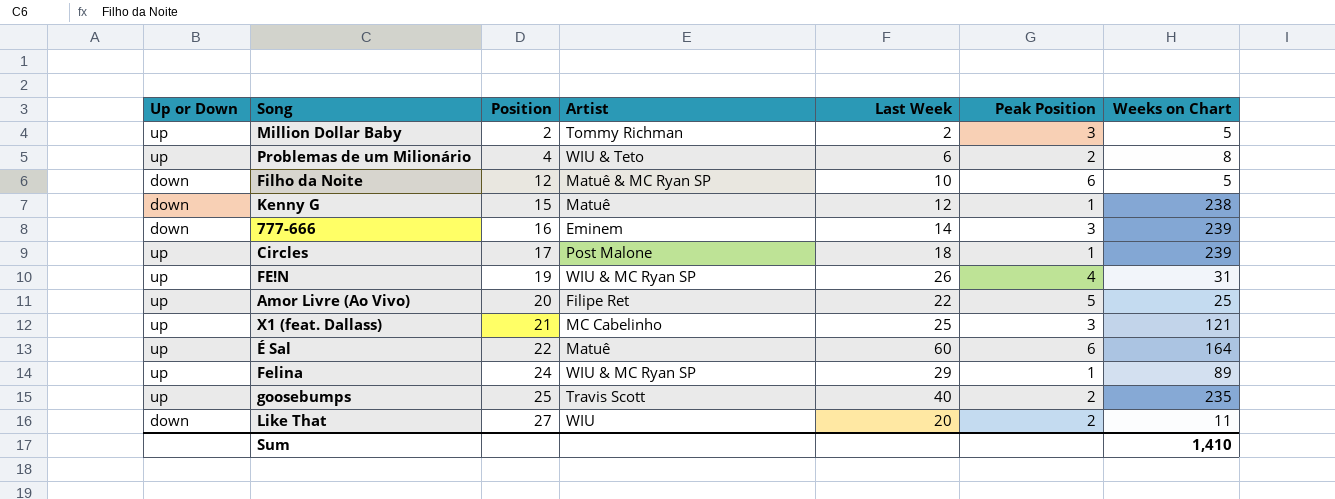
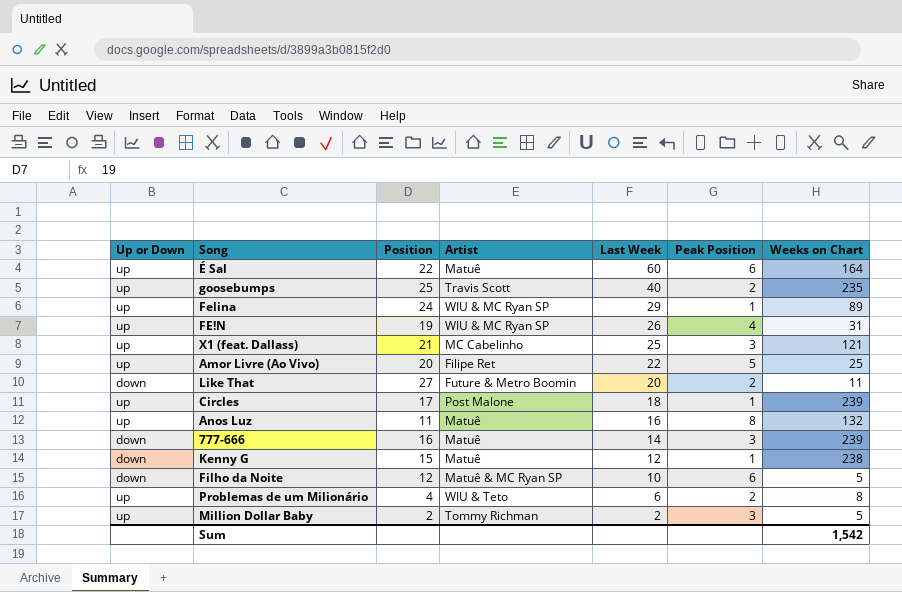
row order: Position ascending -> Last Week descending
Like That | Artist: WIU -> Future & Metro Boomin
row Anos Luz: none -> up | 11 | Matuê | 16 | 8 | 132
777-666 | Artist: Eminem -> Matuê
Sum | Weeks on Chart: 1,410 -> 1,542

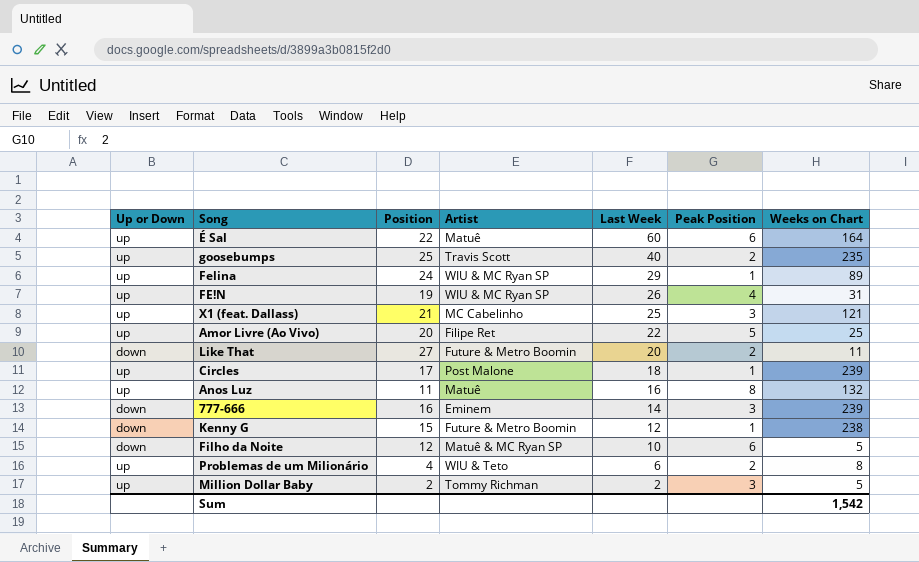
777-666 | Artist: Matuê -> Eminem
Kenny G | Artist: Matuê -> Future & Metro Boomin

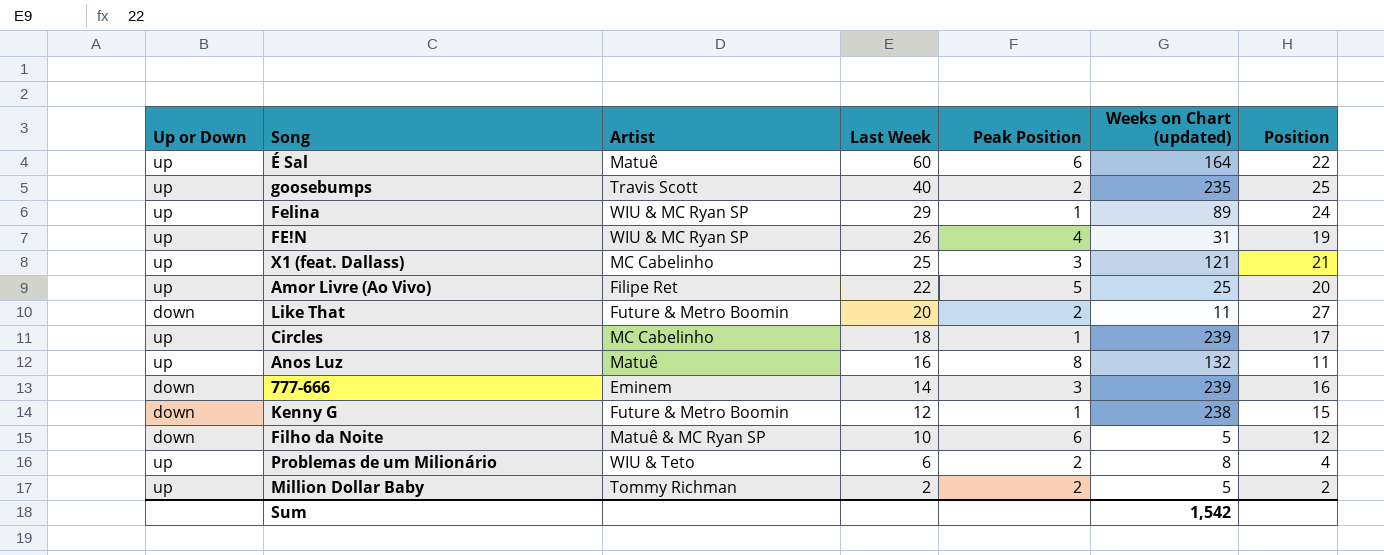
column name: Weeks on Chart -> Weeks on Chart (updated)
column Position | position: 3 -> 7
Circles | Artist: Post Malone -> MC Cabelinho
Million Dollar Baby | Peak Position: 3 -> 2

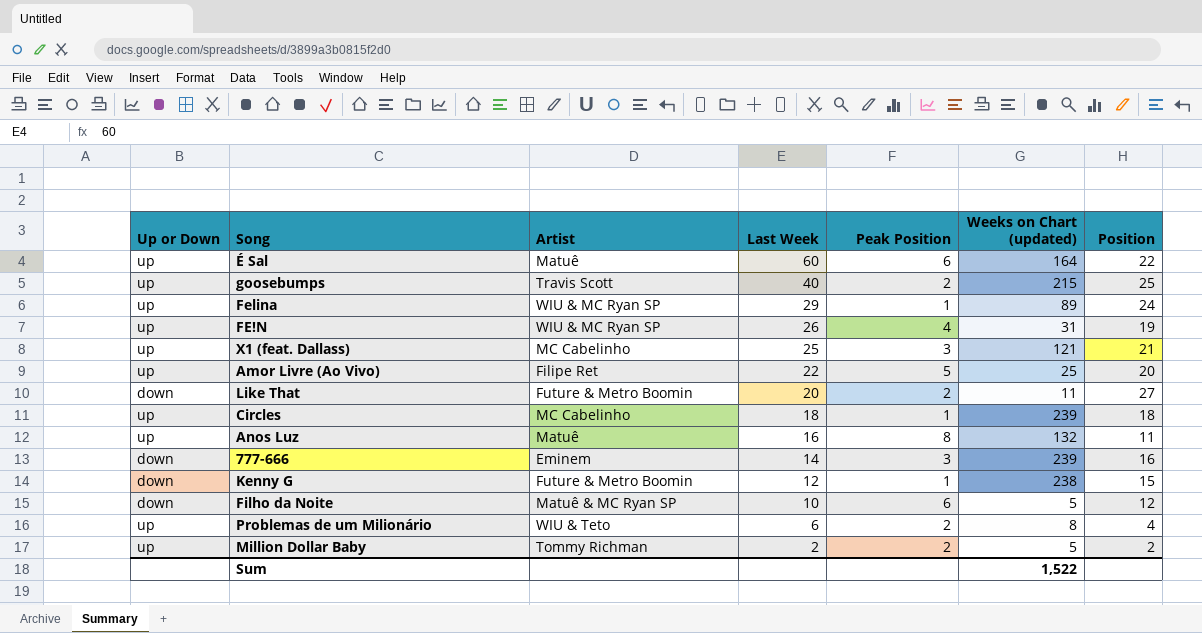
goosebumps | Weeks on Chart (updated): 235 -> 215
Circles | Position: 17 -> 18
Sum | Weeks on Chart (updated): 1,542 -> 1,522

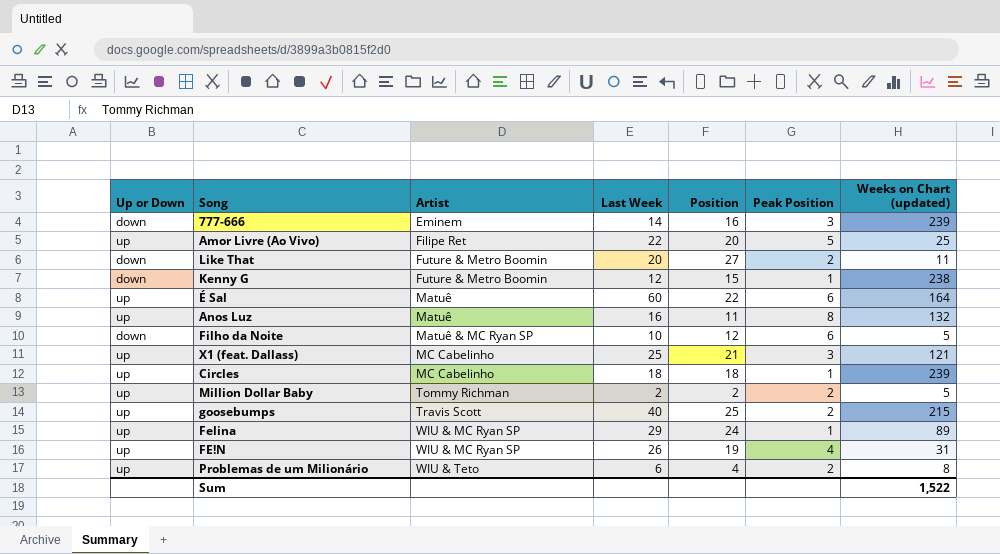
row order: Last Week descending -> Artist ascending
column Position | position: 7 -> 5

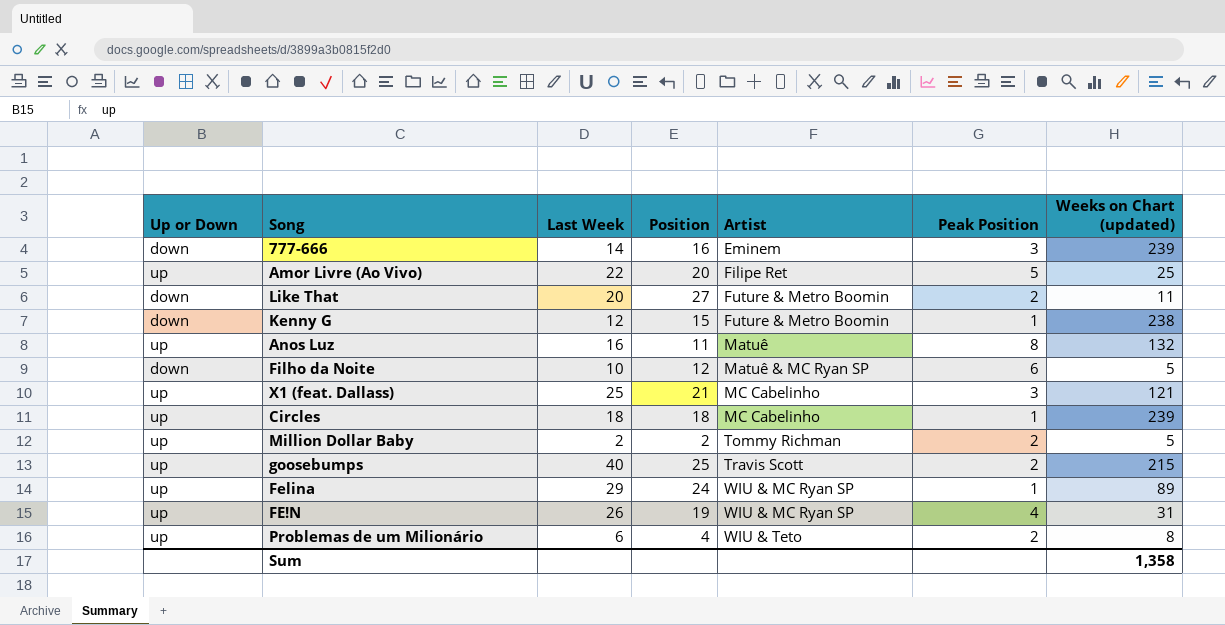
column Artist | position: 3 -> 5
row É Sal: up | Matuê | 60 | 22 | 6 | 164 -> none
Sum | Weeks on Chart (updated): 1,522 -> 1,358

